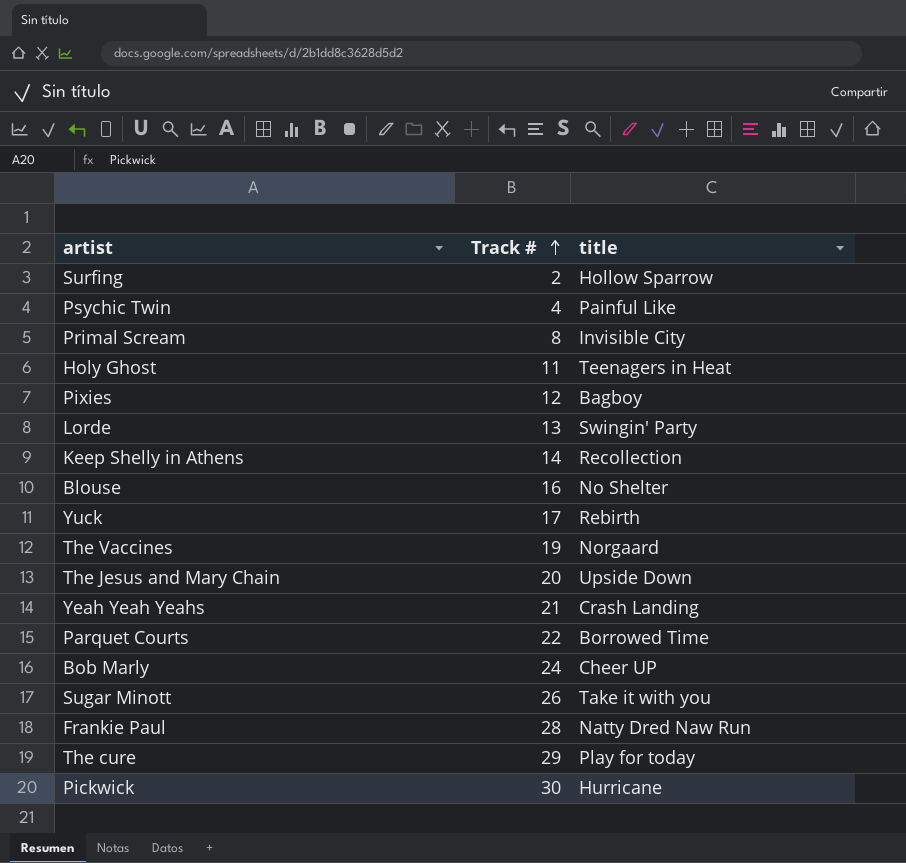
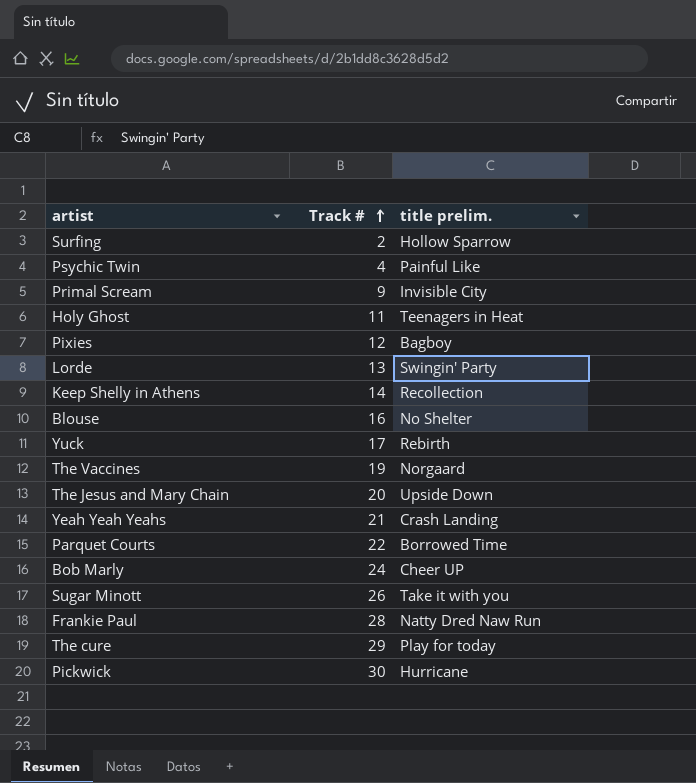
column name: title -> title prelim.
Primal Scream | Track #: 8 -> 9

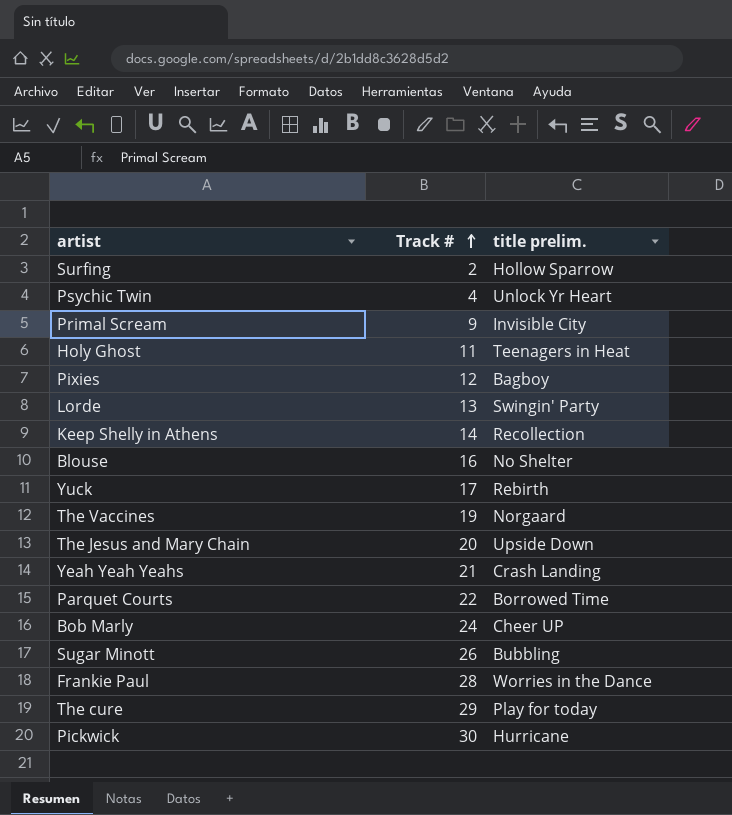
Psychic Twin | title prelim.: Painful Like -> Unlock Yr Heart
Sugar Minott | title prelim.: Take it with you -> Bubbling
Frankie Paul | title prelim.: Natty Dred Naw Run -> Worries in the Dance

